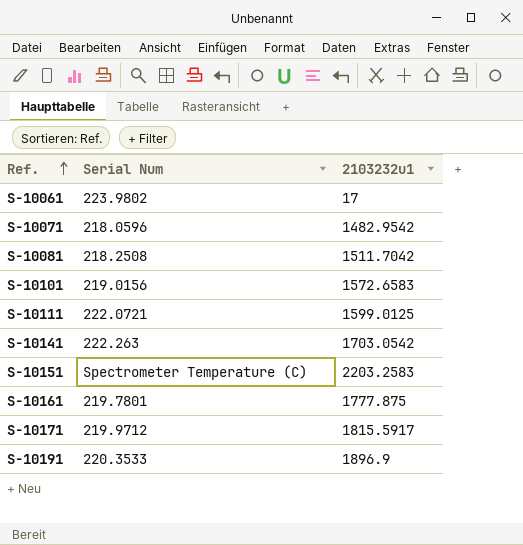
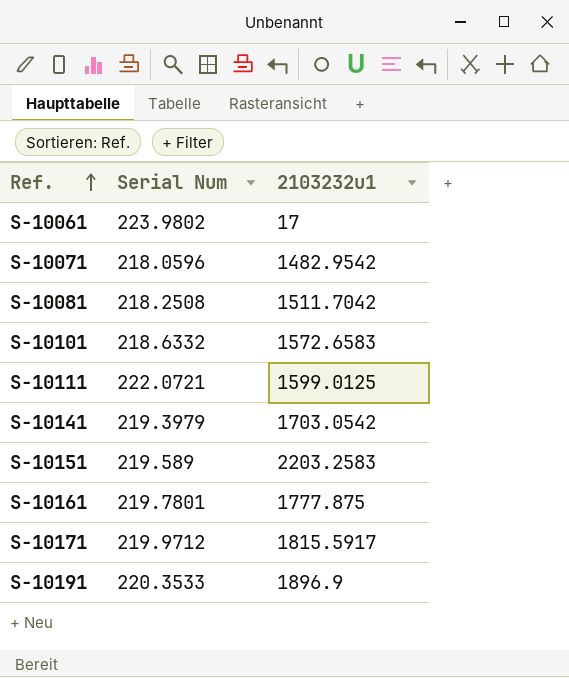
S-10101 | Serial Num: 219.0156 -> 218.6332
S-10141 | Serial Num: 222.263 -> 219.3979
S-10151 | Serial Num: Spectrometer Temperature (C) -> 219.589

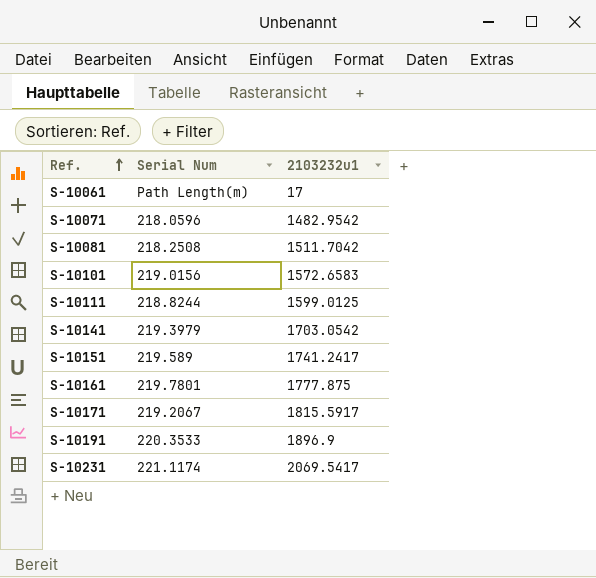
S-10061 | Serial Num: 223.9802 -> Path Length(m)
S-10101 | Serial Num: 218.6332 -> 219.0156
S-10111 | Serial Num: 222.0721 -> 218.8244
S-10151 | 2103232u1: 2203.2583 -> 1741.2417
S-10171 | Serial Num: 219.9712 -> 219.2067
row S-10231: none -> 221.1174 | 2069.5417

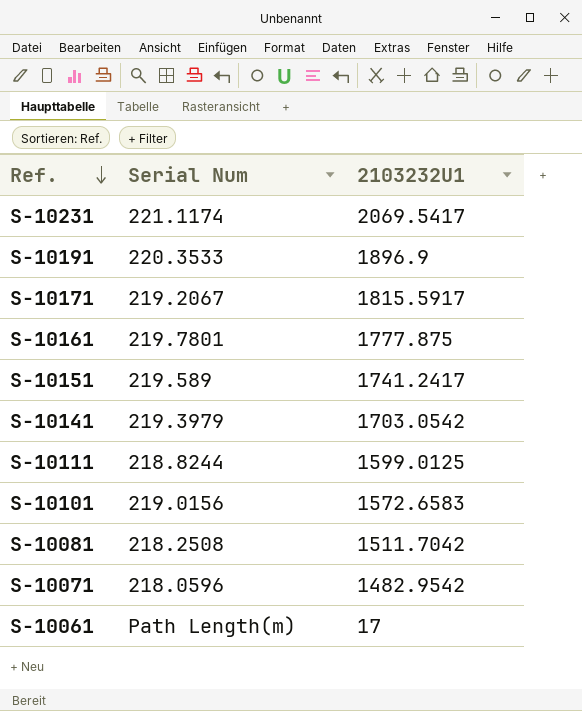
row order: Ref. ascending -> Ref. descending
column name: 2103232u1 -> 2103232U1

